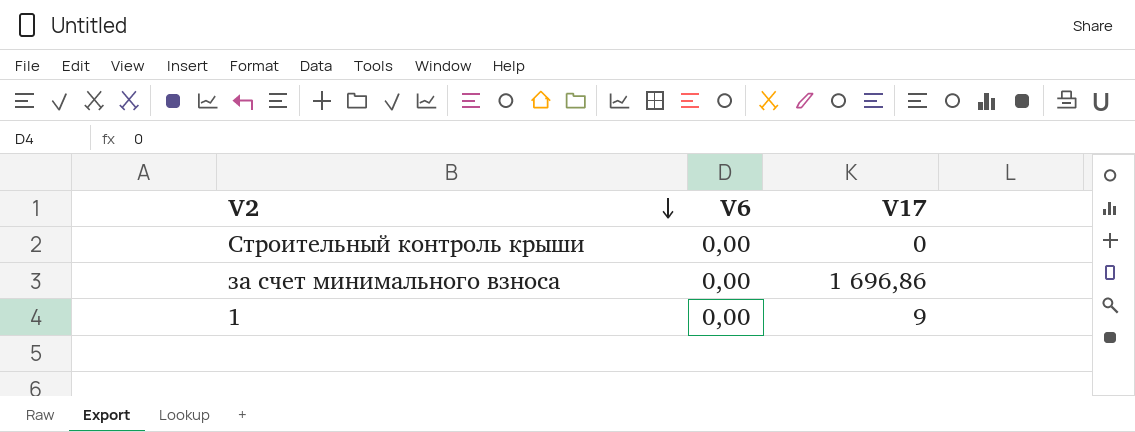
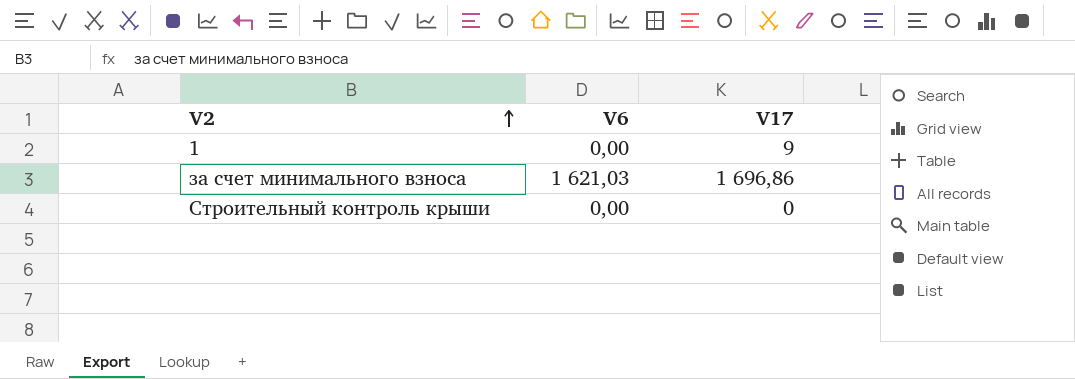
row order: V2 descending -> V2 ascending
за счет минимального взноса | V6: 0,00 -> 1 621,03

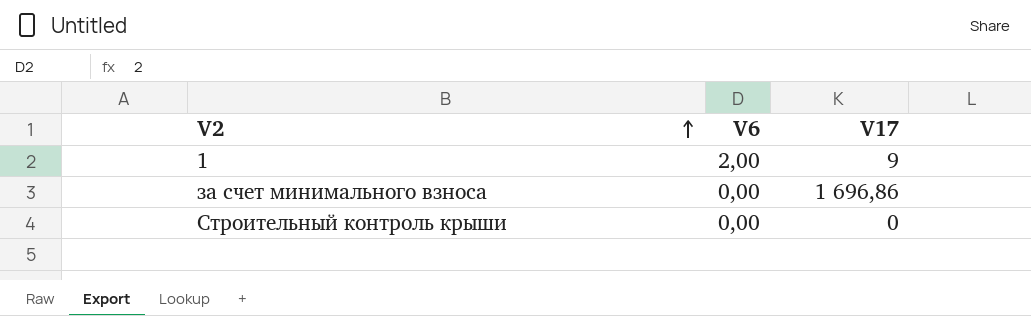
1 | V6: 0,00 -> 2,00
за счет минимального взноса | V6: 1 621,03 -> 0,00

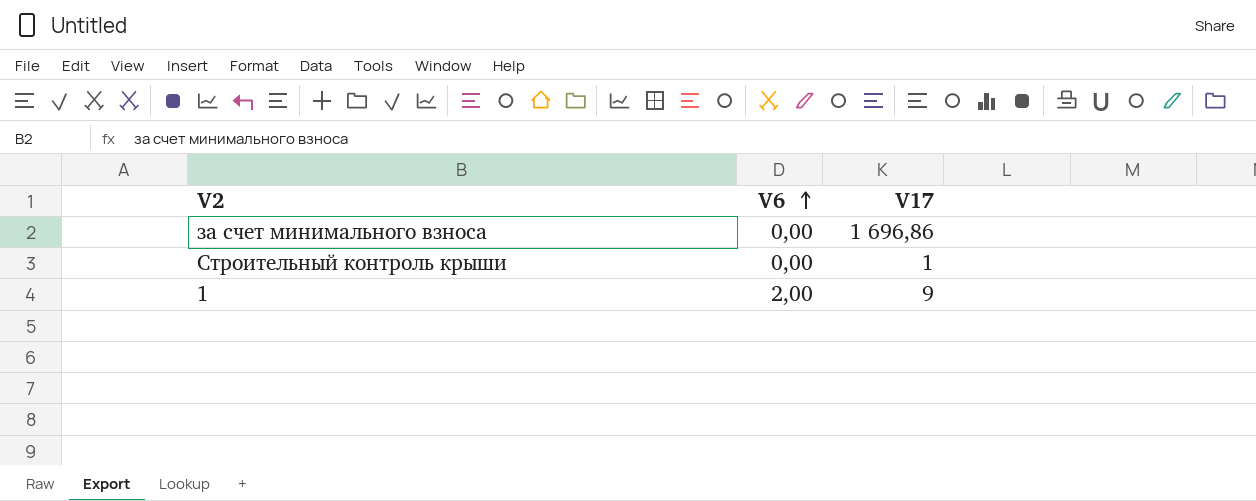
row order: V2 ascending -> V6 ascending
Строительный контроль крыши | V17: 0 -> 1

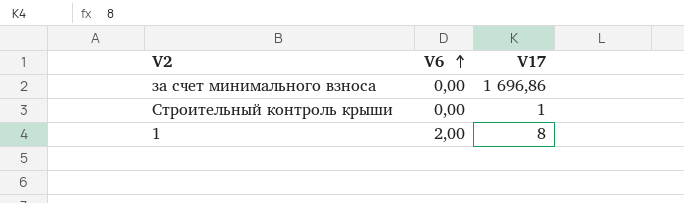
1 | V17: 9 -> 8

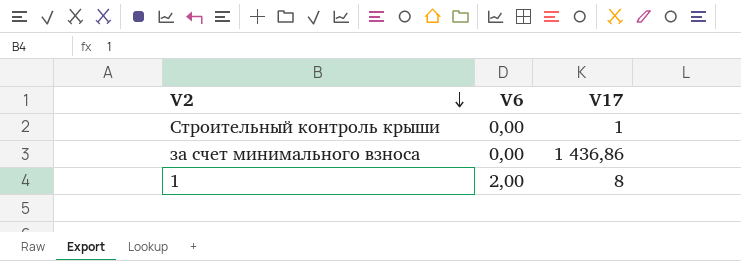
row order: V6 ascending -> V2 descending
за счет минимального взноса | V17: 1 696,86 -> 1 436,86

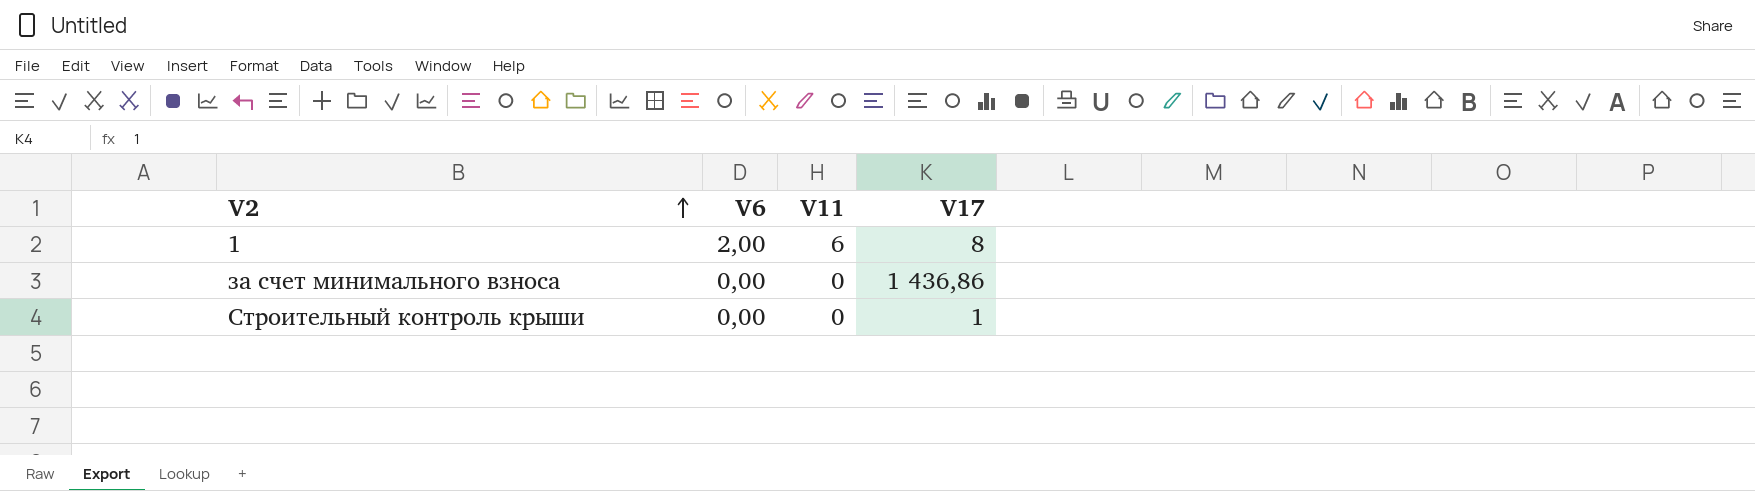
row order: V2 descending -> V2 ascending
column V11 | position: none -> 3

